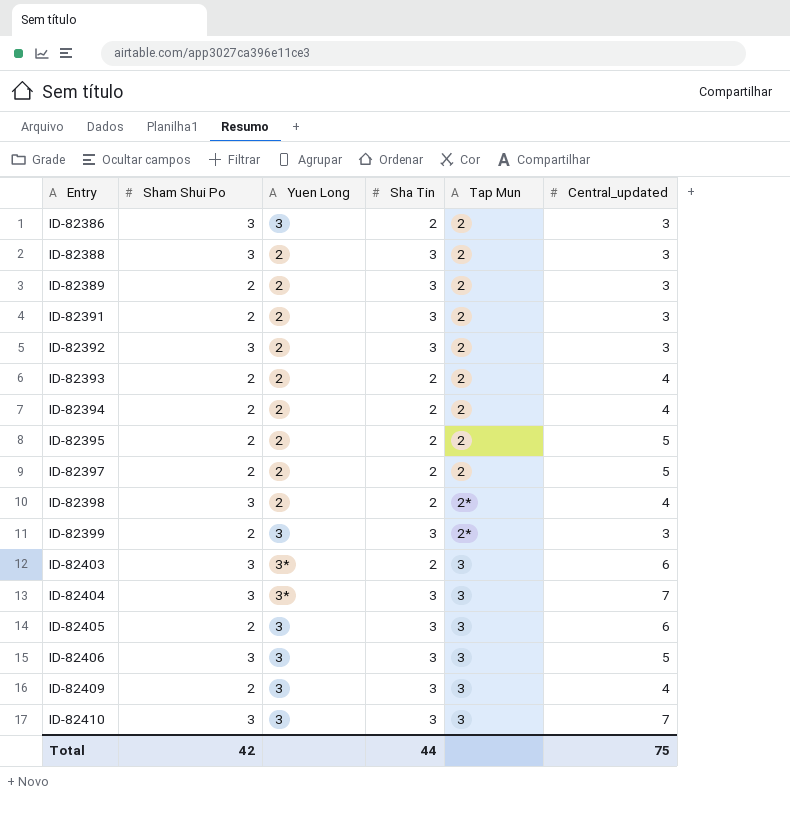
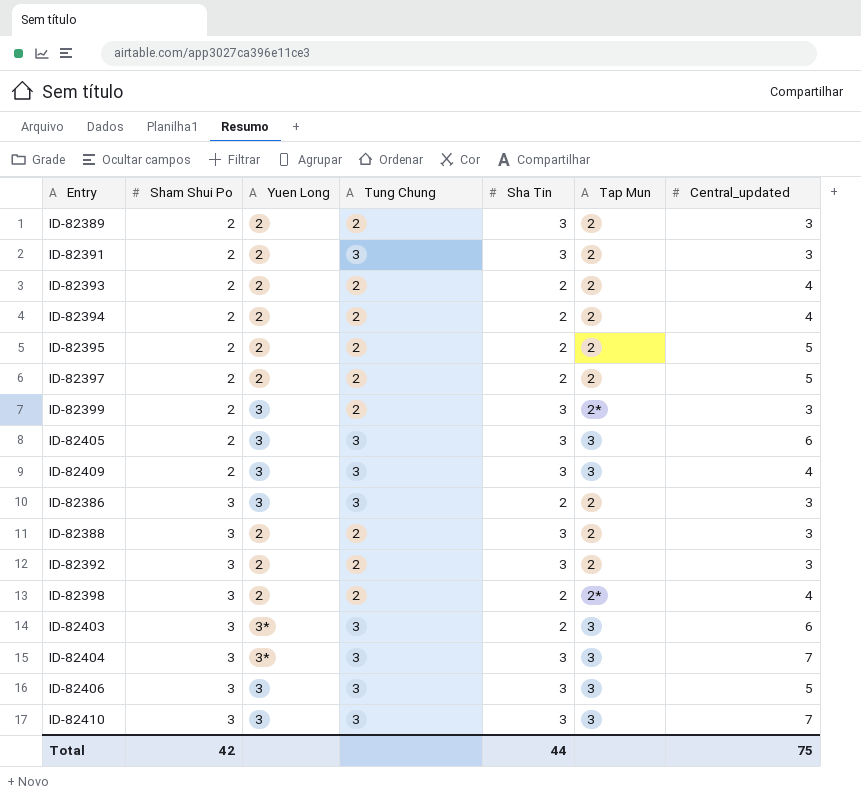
row order: Entry ascending -> Sham Shui Po ascending
column Tung Chung | position: none -> 4

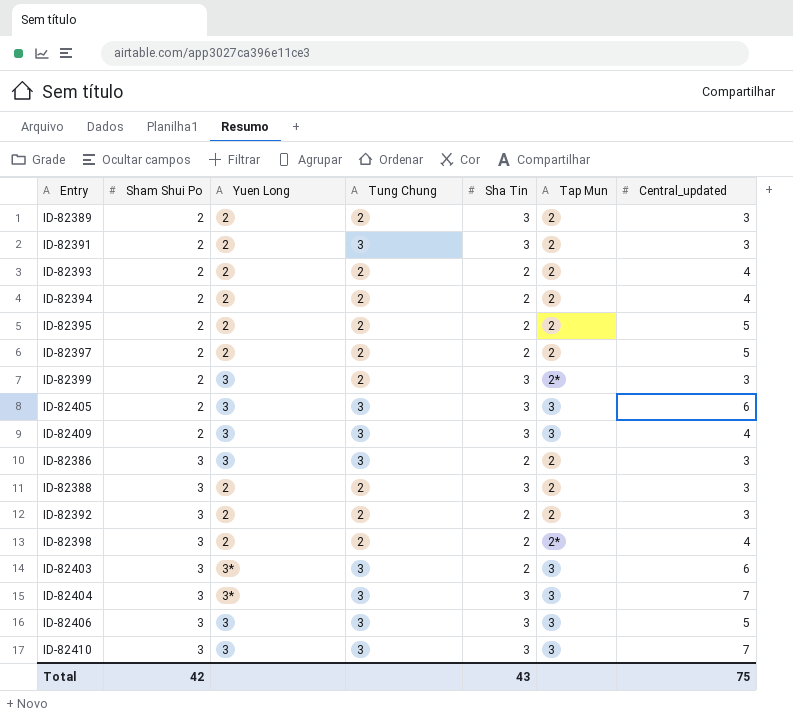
ID-82392 | Sha Tin: 3 -> 2
Total | Sha Tin: 44 -> 43

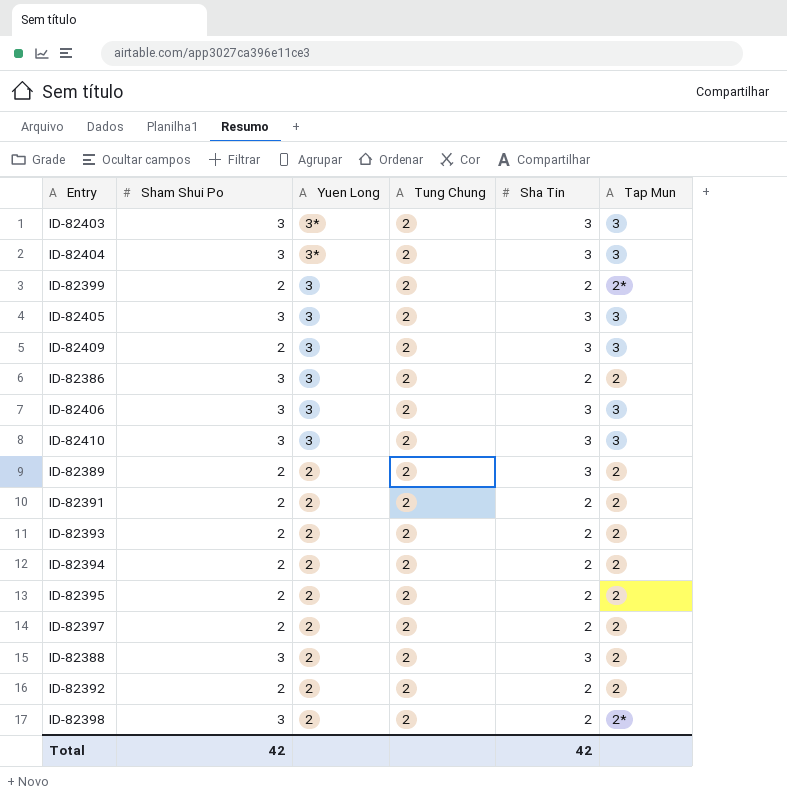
row order: Sham Shui Po ascending -> Yuen Long descending
column Central_updated | position: 7 -> none
ID-82403 | Tung Chung: 3 -> 2
ID-82403 | Sha Tin: 2 -> 3
ID-82404 | Tung Chung: 3 -> 2
ID-82399 | Sha Tin: 3 -> 2
ID-82405 | Sham Shui Po: 2 -> 3
ID-82405 | Tung Chung: 3 -> 2
ID-82409 | Tung Chung: 3 -> 2
ID-82386 | Tung Chung: 3 -> 2
ID-82406 | Tung Chung: 3 -> 2
ID-82410 | Tung Chung: 3 -> 2
ID-82391 | Tung Chung: 3 -> 2
ID-82391 | Sha Tin: 3 -> 2
ID-82392 | Sham Shui Po: 3 -> 2
Total | Sha Tin: 43 -> 42

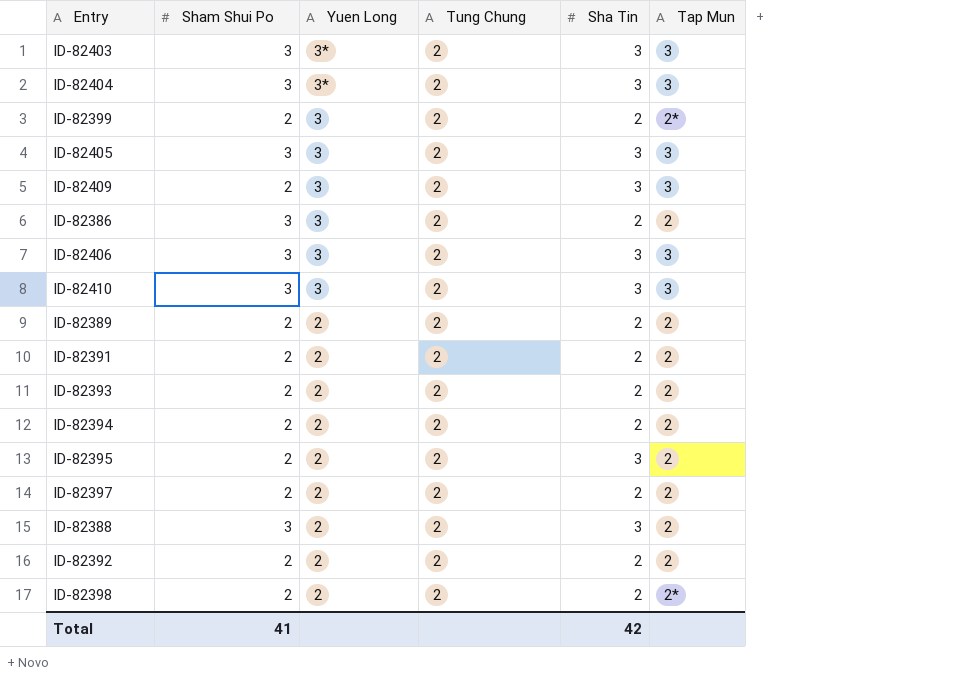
ID-82389 | Sha Tin: 3 -> 2
ID-82395 | Sha Tin: 2 -> 3
ID-82398 | Sham Shui Po: 3 -> 2
Total | Sham Shui Po: 42 -> 41

